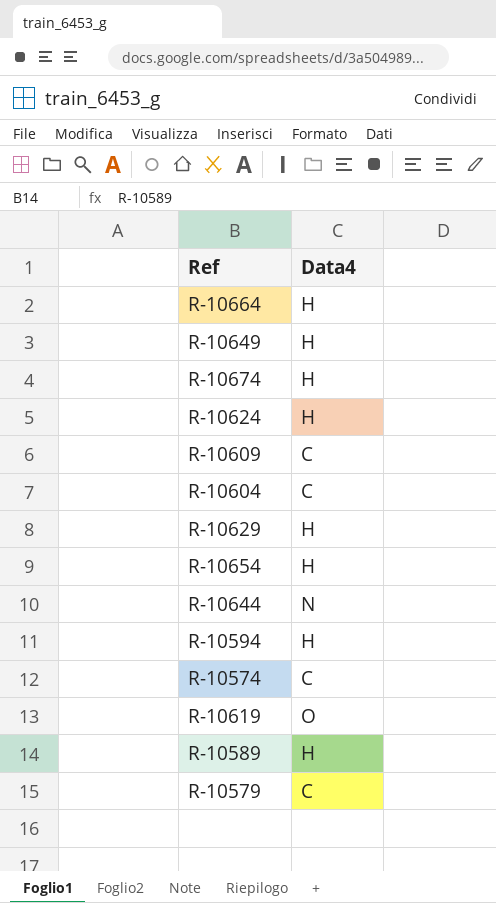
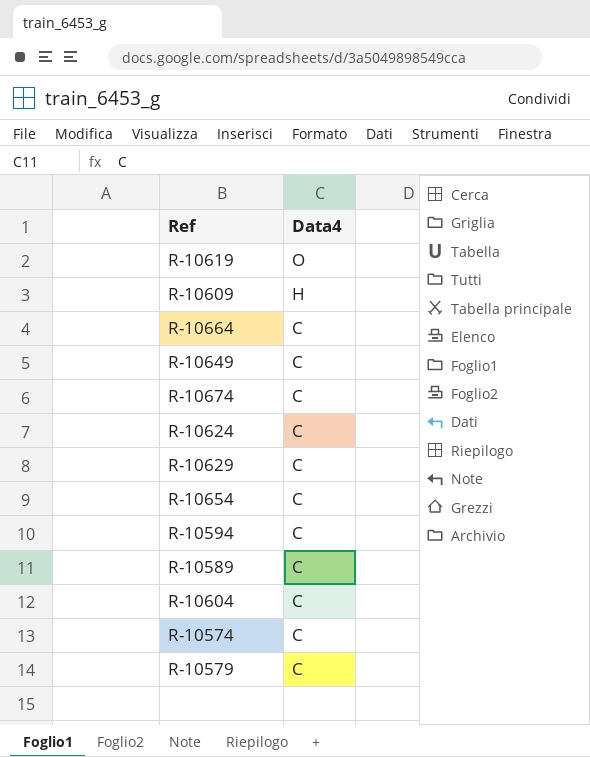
row order: none -> Data4 descending
row R-10644: N -> none
R-10609 | Data4: C -> H
R-10664 | Data4: H -> C
R-10649 | Data4: H -> C
R-10674 | Data4: H -> C
R-10624 | Data4: H -> C
R-10629 | Data4: H -> C
R-10654 | Data4: H -> C
R-10594 | Data4: H -> C
R-10589 | Data4: H -> C

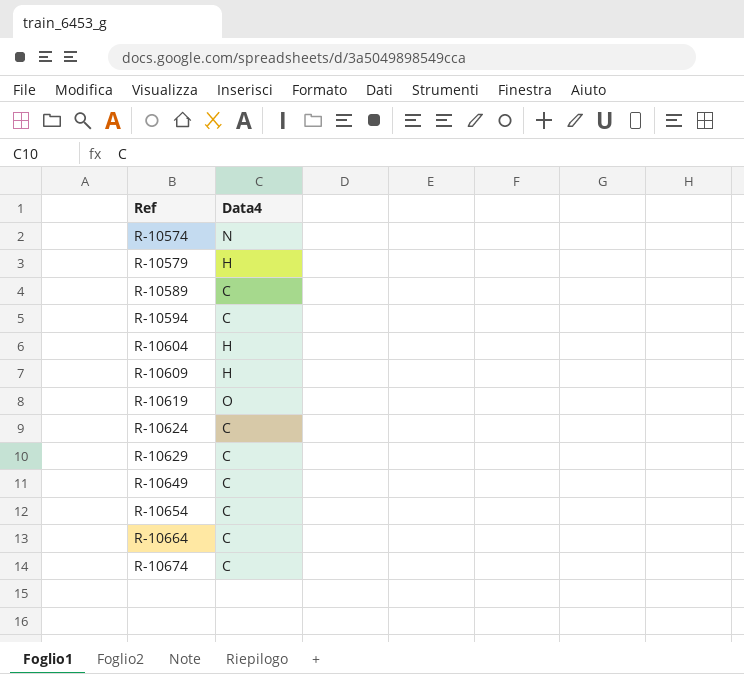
row order: Data4 descending -> Ref ascending
R-10574 | Data4: C -> N
R-10579 | Data4: C -> H
R-10604 | Data4: C -> H

